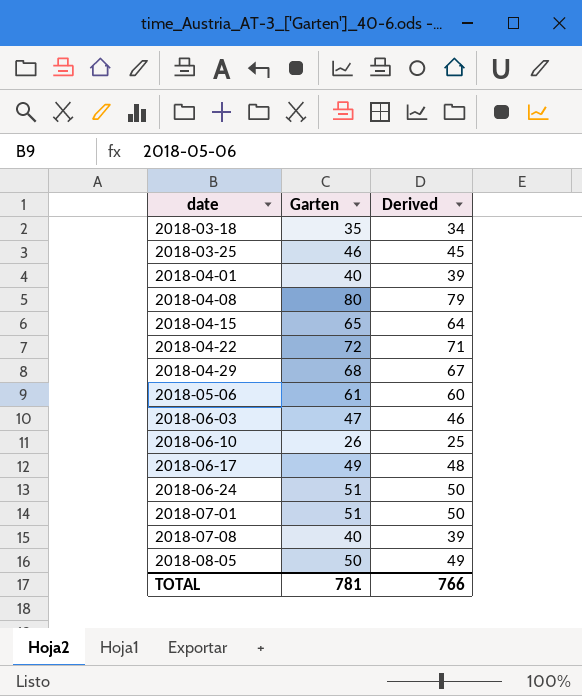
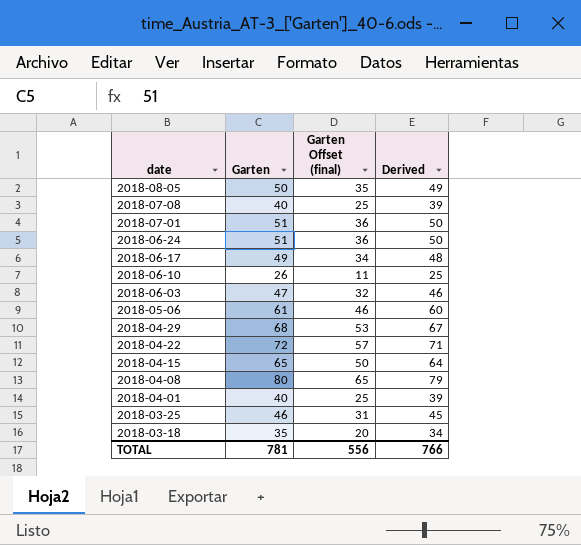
row order: date ascending -> date descending
column Garten Offset (final) | formula: none -> [Garten] - 15

